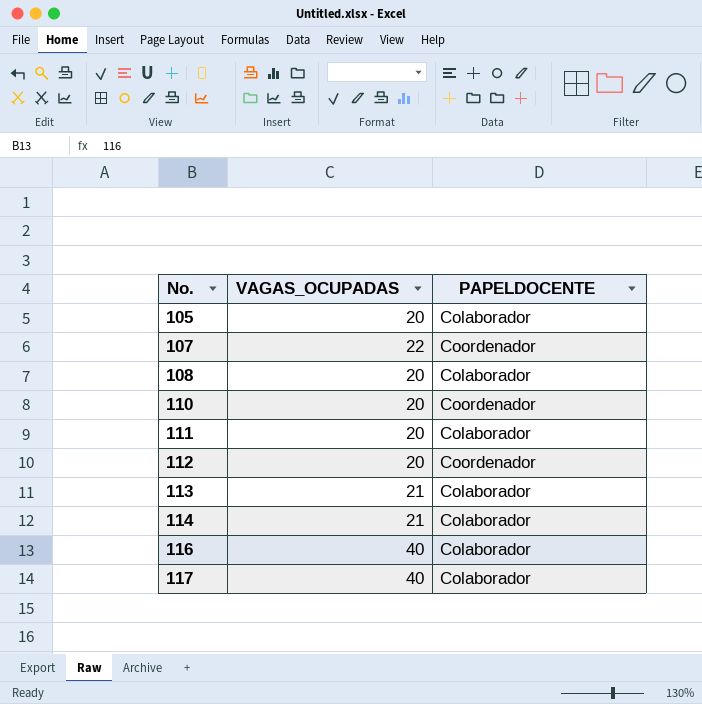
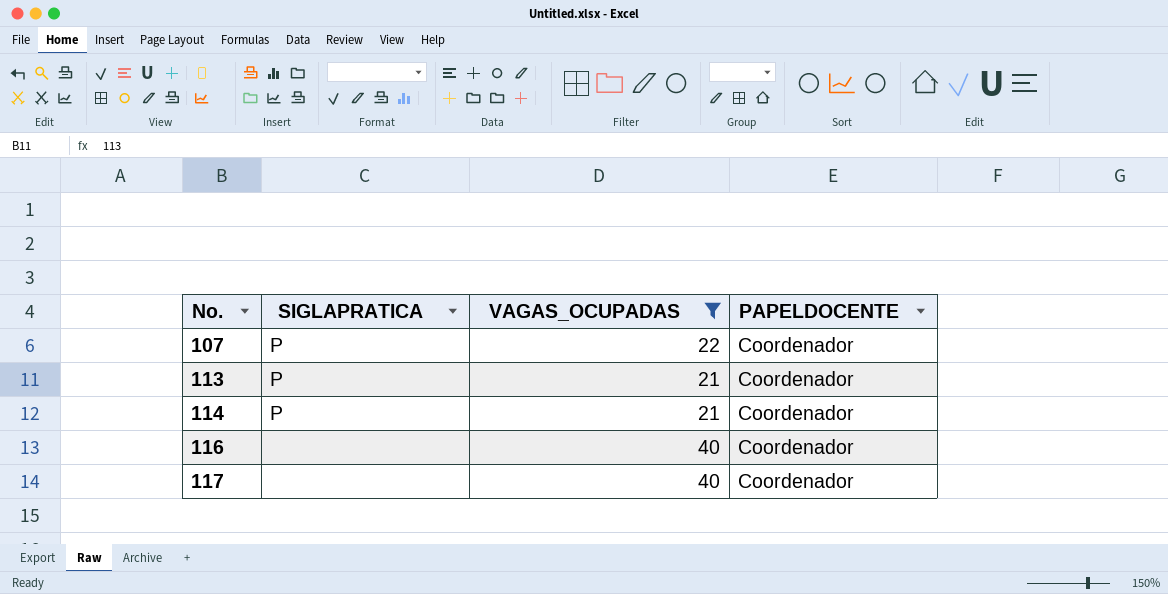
filter: none -> VAGAS_OCUPADAS != 20
column SIGLAPRATICA | position: none -> 2
113 | PAPELDOCENTE: Colaborador -> Coordenador
114 | PAPELDOCENTE: Colaborador -> Coordenador
116 | PAPELDOCENTE: Colaborador -> Coordenador
117 | PAPELDOCENTE: Colaborador -> Coordenador

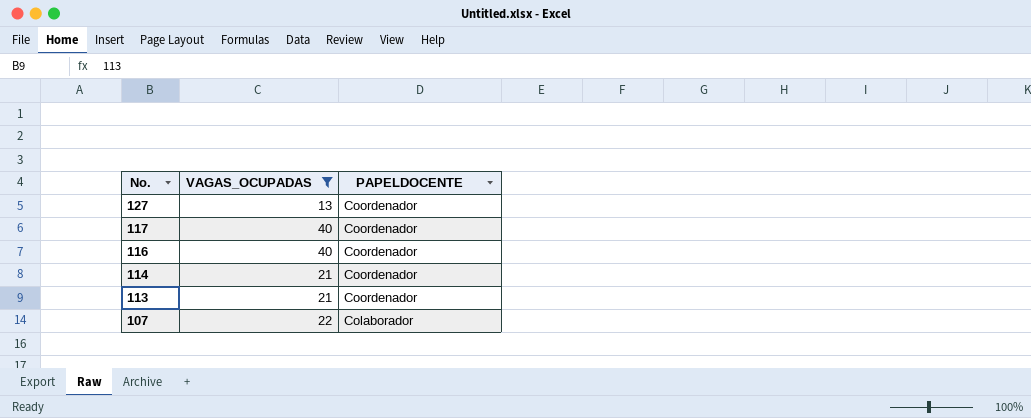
row order: No. ascending -> No. descending
column SIGLAPRATICA | position: 2 -> none
row 127: none -> 13 | Coordenador
107 | PAPELDOCENTE: Coordenador -> Colaborador

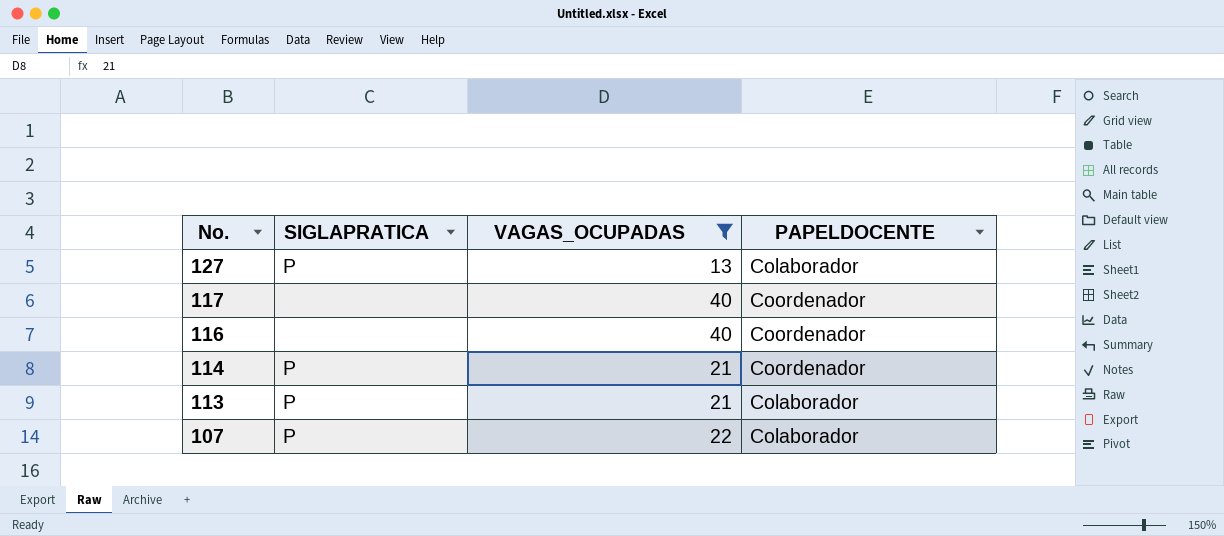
column SIGLAPRATICA | position: none -> 2
127 | PAPELDOCENTE: Coordenador -> Colaborador
113 | PAPELDOCENTE: Coordenador -> Colaborador

